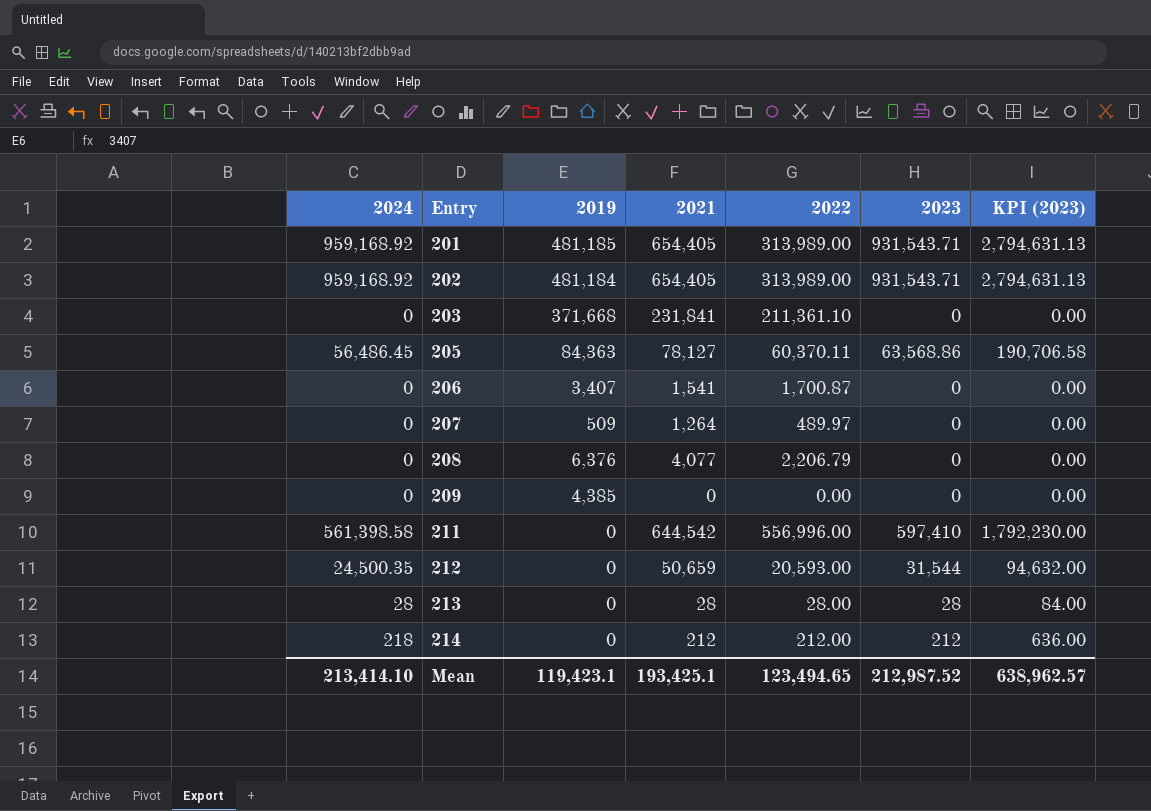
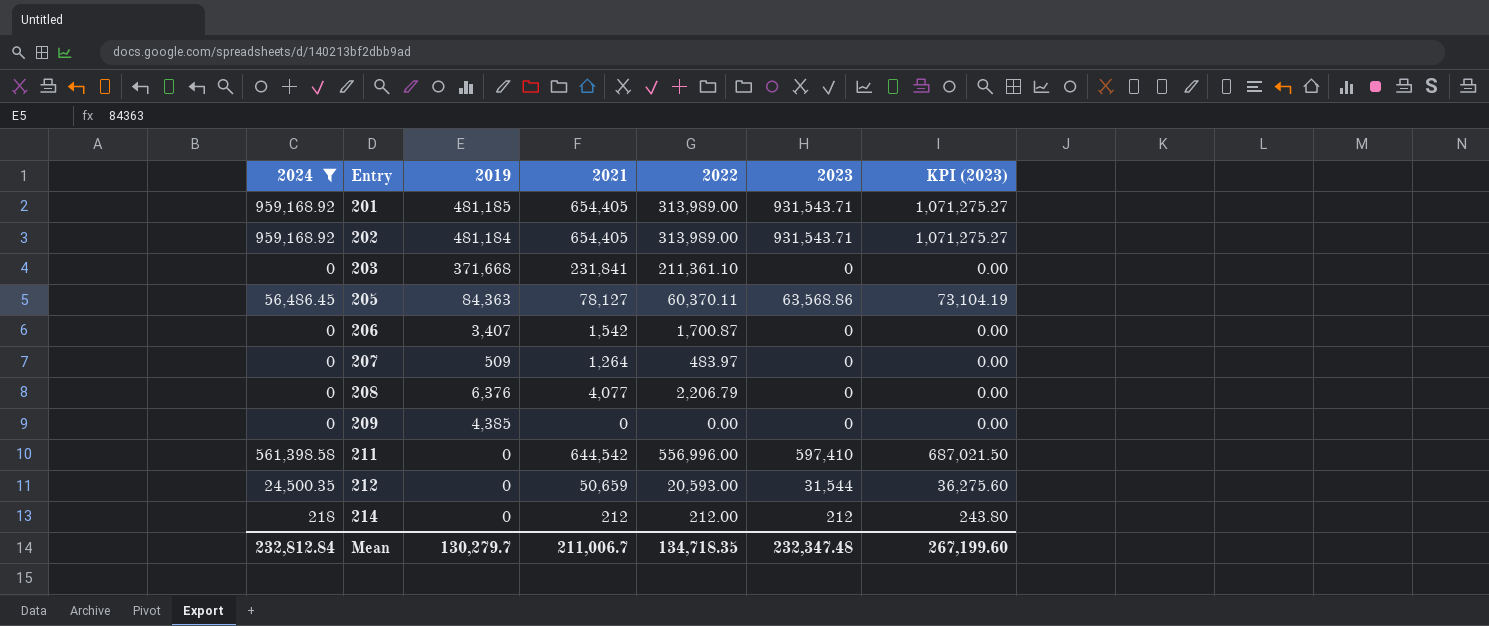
filter: none -> 2024 != 28
column KPI (2023) | formula: [2023] * 3 -> [2023] * 1.15
206 | 2021: 1,541 -> 1,542
207 | 2022: 489.97 -> 483.97
Mean | 2024: 213,414.10 -> 232,812.84
Mean | 2019: 119,423.1 -> 130,279.7
Mean | 2021: 193,425.1 -> 211,006.7
Mean | 2022: 123,494.65 -> 134,718.35
Mean | 2023: 212,987.52 -> 232,347.48
Mean | KPI (2023): 638,962.57 -> 267,199.60

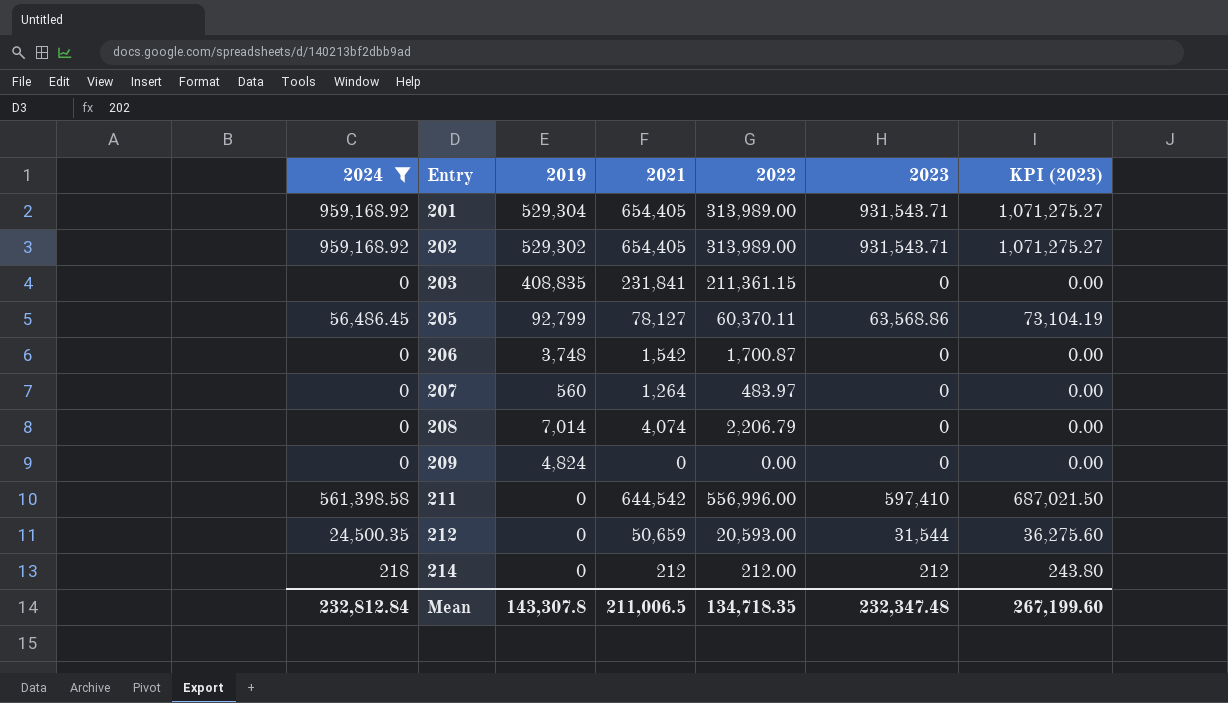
201 | 2019: 481,185 -> 529,304
202 | 2019: 481,184 -> 529,302
203 | 2019: 371,668 -> 408,835
203 | 2022: 211,361.10 -> 211,361.15
205 | 2019: 84,363 -> 92,799
206 | 2019: 3,407 -> 3,748
207 | 2019: 509 -> 560
208 | 2019: 6,376 -> 7,014
208 | 2021: 4,077 -> 4,074
209 | 2019: 4,385 -> 4,824
Mean | 2019: 130,279.7 -> 143,307.8
Mean | 2021: 211,006.7 -> 211,006.5

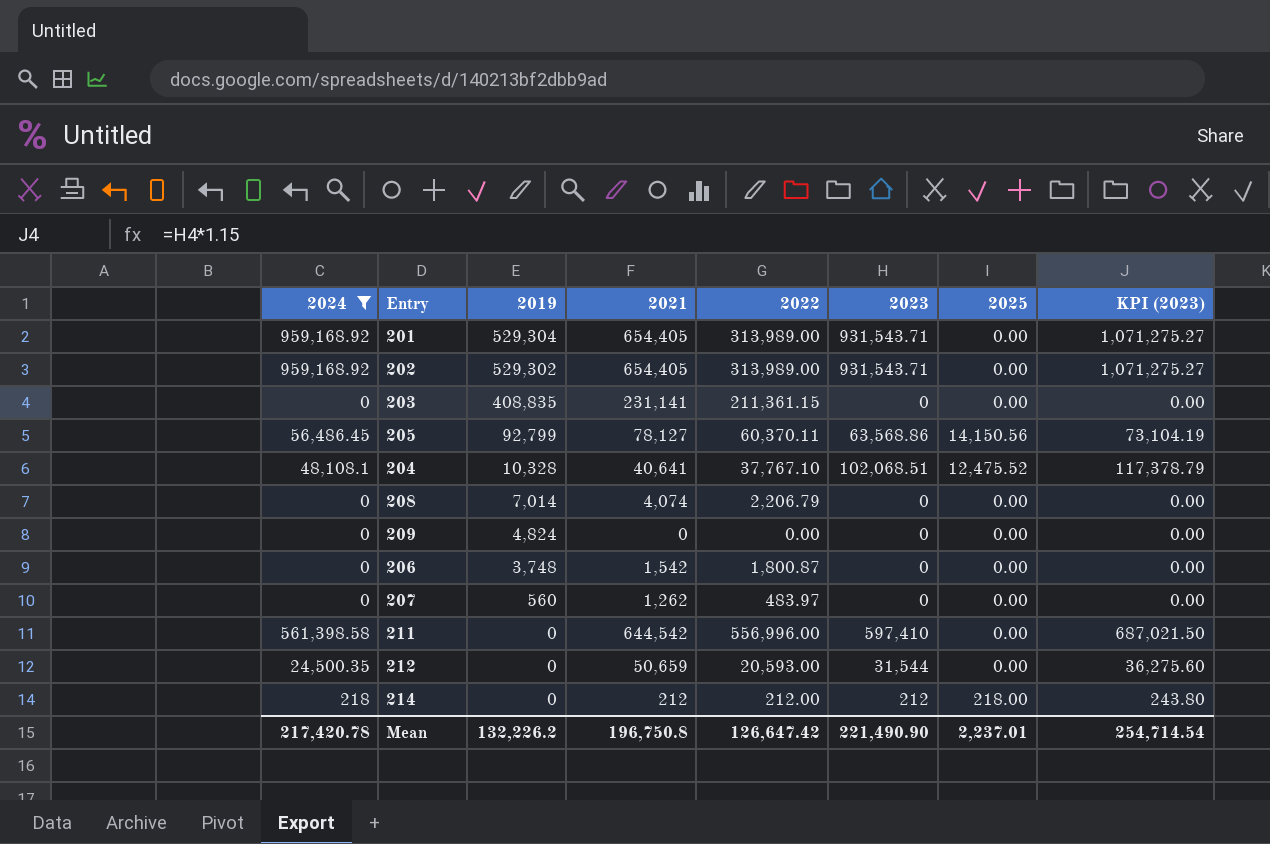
row order: Entry ascending -> 2019 descending
column 2025 | position: none -> 7
203 | 2021: 231,841 -> 231,141
row 204: none -> 48,108.1 | 10,328 | 40,641 | 37,767.10 | 102,068.51 | 12,475.52 | 117,378.79
206 | 2022: 1,700.87 -> 1,800.87
207 | 2021: 1,264 -> 1,262
Mean | 2024: 232,812.84 -> 217,420.78
Mean | 2019: 143,307.8 -> 132,226.2
Mean | 2021: 211,006.5 -> 196,750.8
Mean | 2022: 134,718.35 -> 126,647.42
Mean | 2023: 232,347.48 -> 221,490.90
Mean | KPI (2023): 267,199.60 -> 254,714.54

